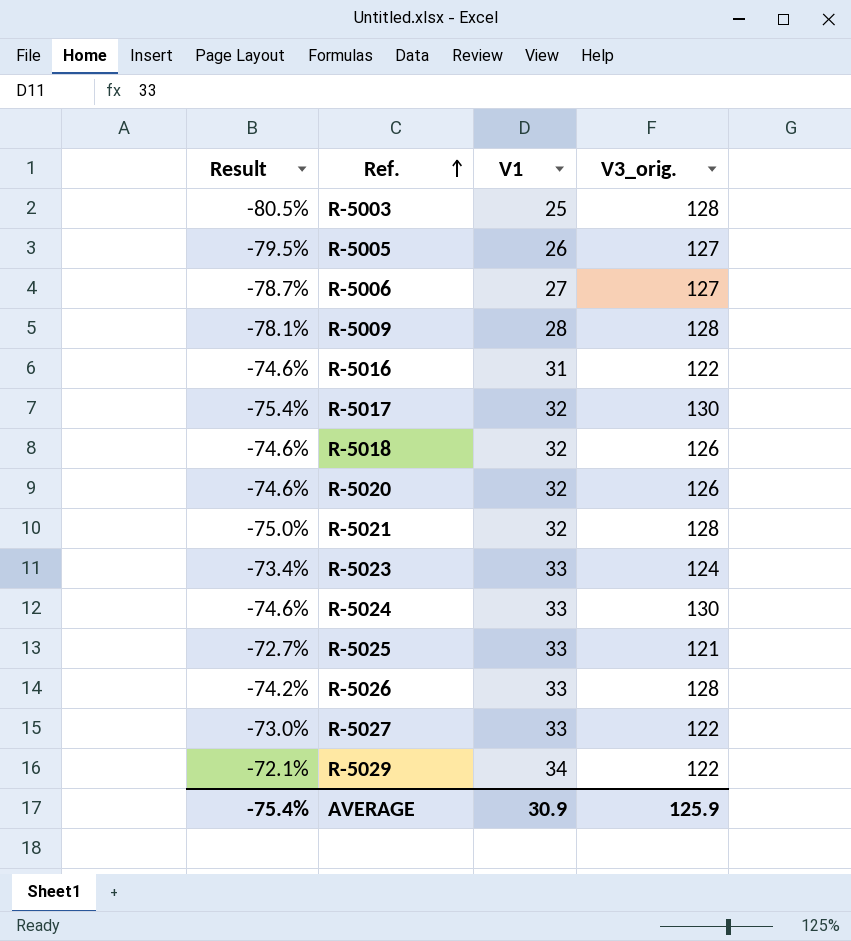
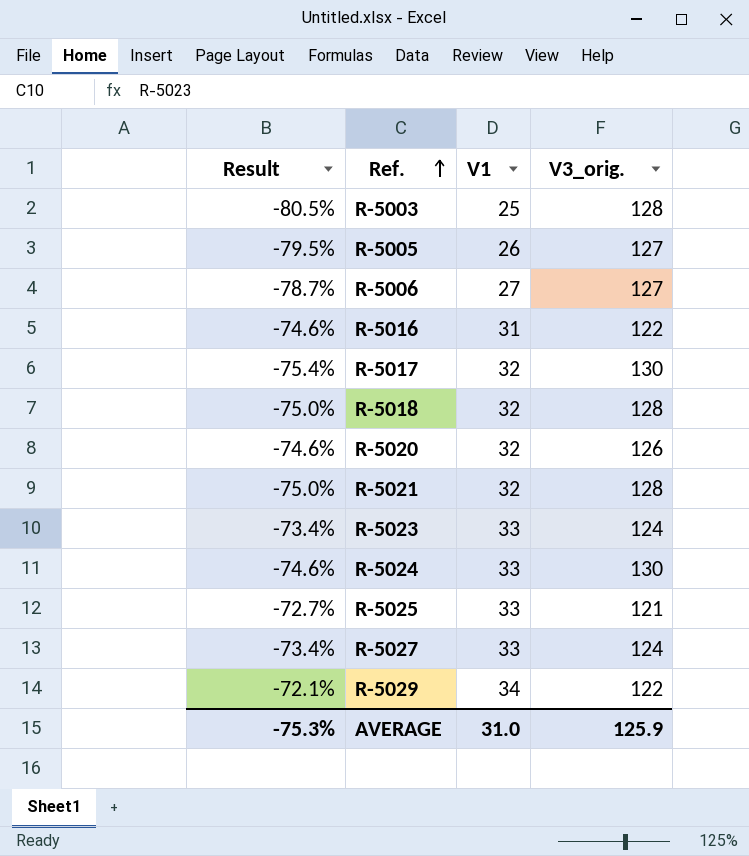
row R-5009: -78.1% | 28 | 128 -> none
row R-5026: -74.2% | 33 | 128 -> none
R-5018 | Result: -74.6% -> -75.0%
R-5018 | V3_orig.: 126 -> 128
R-5027 | Result: -73.0% -> -73.4%
R-5027 | V3_orig.: 122 -> 124
AVERAGE | Result: -75.4% -> -75.3%
AVERAGE | V1: 30.9 -> 31.0

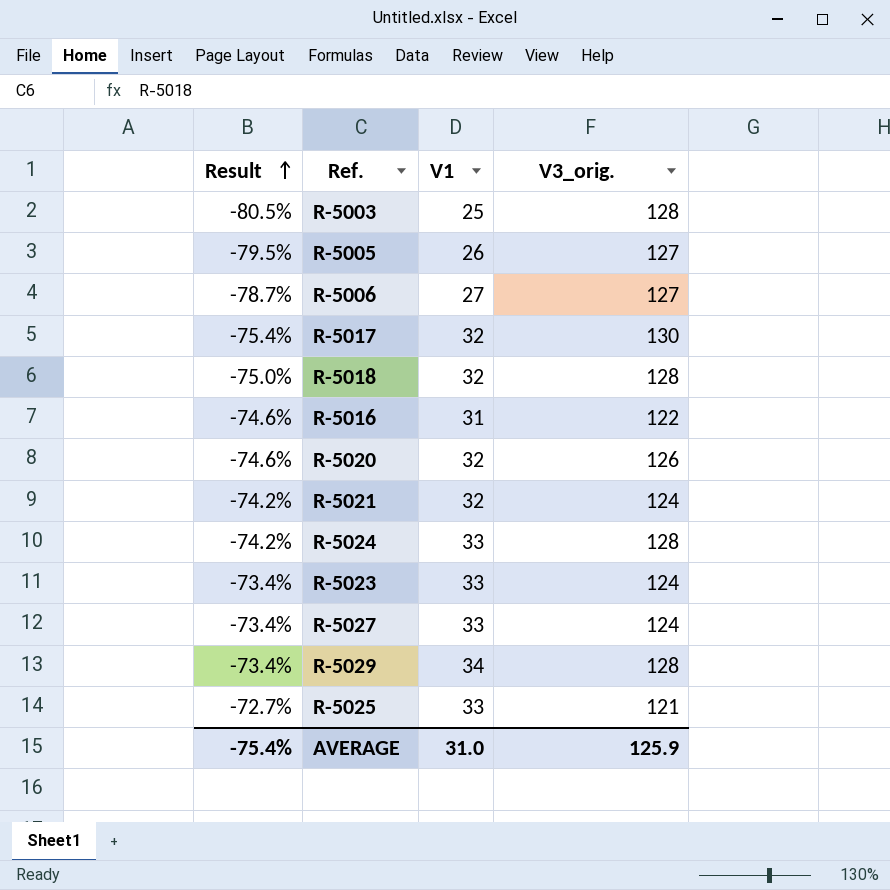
row order: Ref. ascending -> Result ascending
R-5021 | Result: -75.0% -> -74.2%
R-5021 | V3_orig.: 128 -> 124
R-5024 | Result: -74.6% -> -74.2%
R-5024 | V3_orig.: 130 -> 128
R-5029 | Result: -72.1% -> -73.4%
R-5029 | V3_orig.: 122 -> 128
AVERAGE | Result: -75.3% -> -75.4%

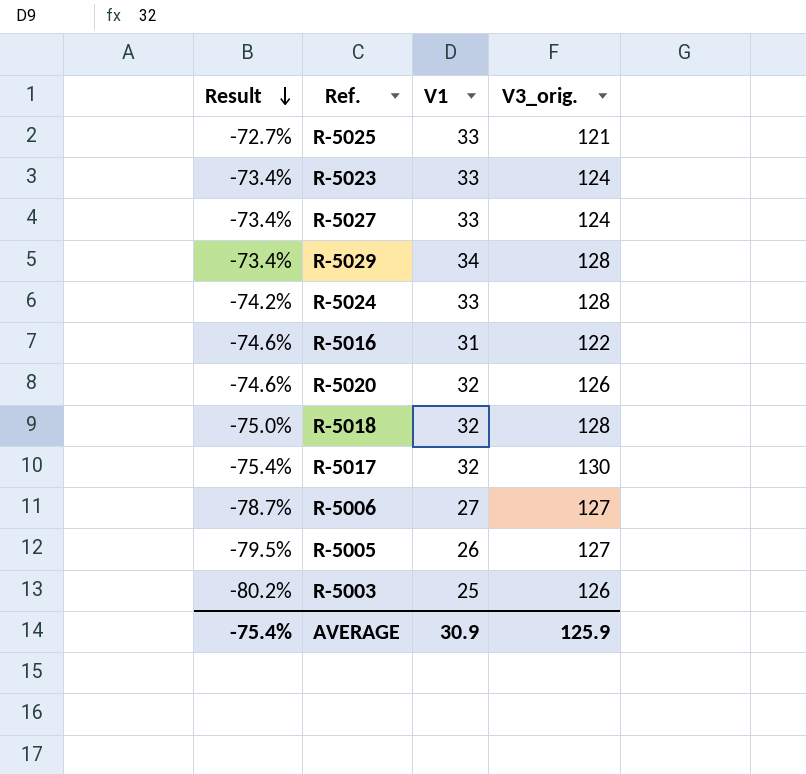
row order: Result ascending -> Result descending
row R-5021: -74.2% | 32 | 124 -> none
R-5003 | Result: -80.5% -> -80.2%
R-5003 | V3_orig.: 128 -> 126
AVERAGE | V1: 31.0 -> 30.9

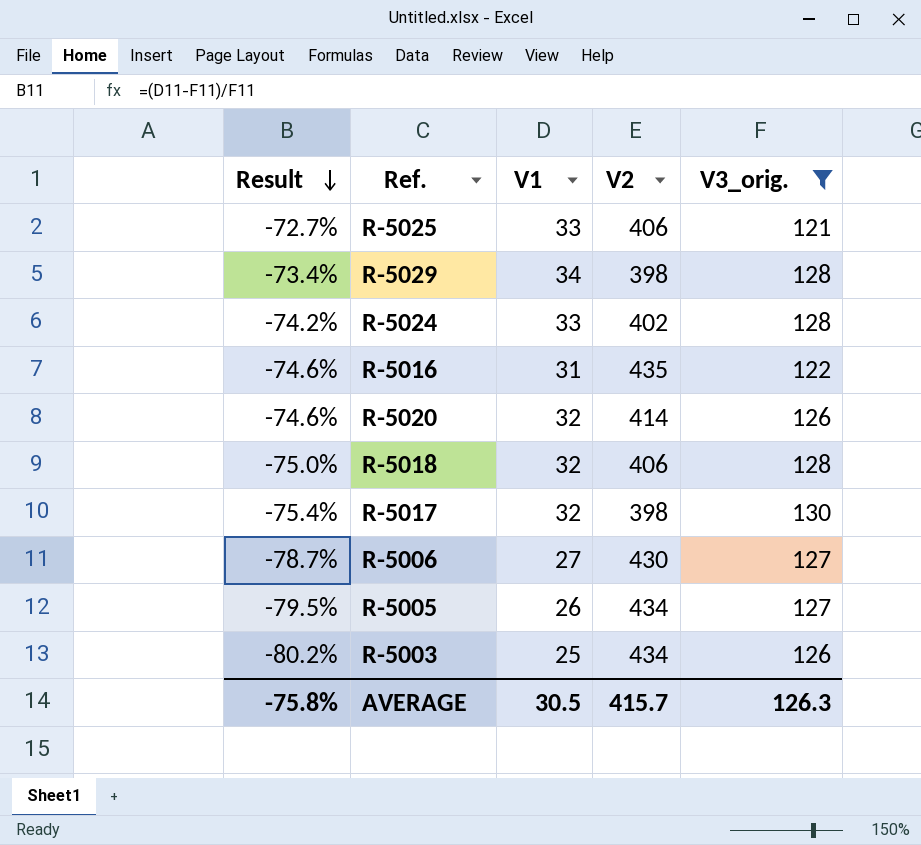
filter: none -> V3_orig. != 124
column V2 | position: none -> 4
AVERAGE | Result: -75.4% -> -75.8%
AVERAGE | V1: 30.9 -> 30.5
AVERAGE | V3_orig.: 125.9 -> 126.3

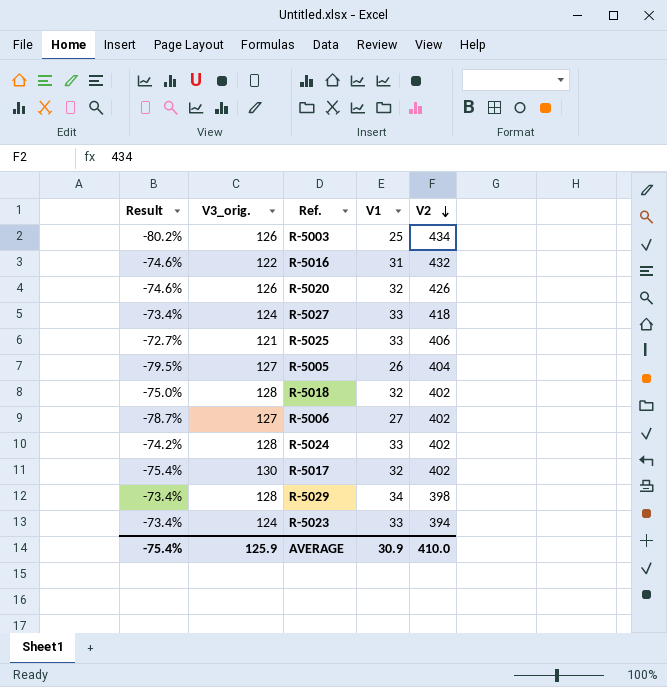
filter: V3_orig. != 124 -> none
row order: Result descending -> V2 descending
column V3_orig. | position: 5 -> 2
R-5016 | V2: 435 -> 432
R-5020 | V2: 414 -> 426
R-5005 | V2: 434 -> 404
R-5018 | V2: 406 -> 402
R-5006 | V2: 430 -> 402
R-5017 | V2: 398 -> 402
AVERAGE | Result: -75.8% -> -75.4%
AVERAGE | V3_orig.: 126.3 -> 125.9
AVERAGE | V1: 30.5 -> 30.9
AVERAGE | V2: 415.7 -> 410.0

